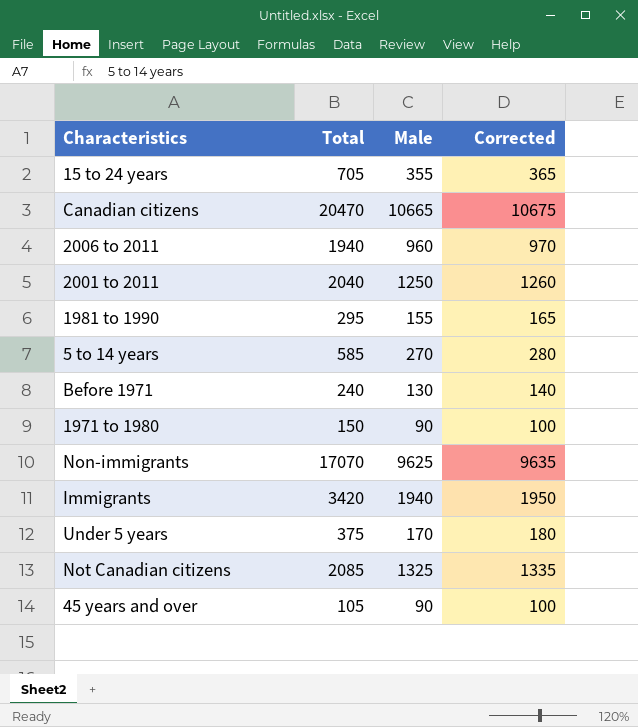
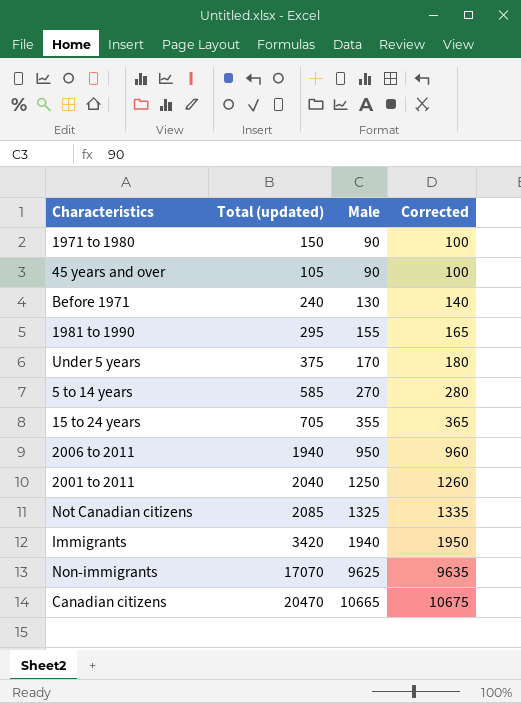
row order: none -> Male ascending
column name: Total -> Total (updated)
2006 to 2011 | Male: 960 -> 950
2006 to 2011 | Corrected: 970 -> 960

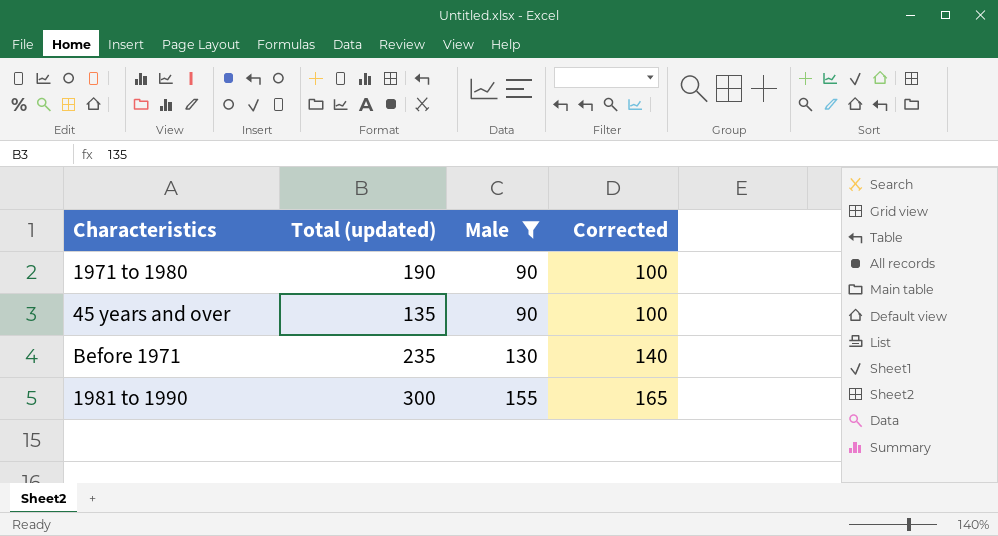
filter: none -> Male <= 155
1971 to 1980 | Total (updated): 150 -> 190
45 years and over | Total (updated): 105 -> 135
Before 1971 | Total (updated): 240 -> 235
1981 to 1990 | Total (updated): 295 -> 300

